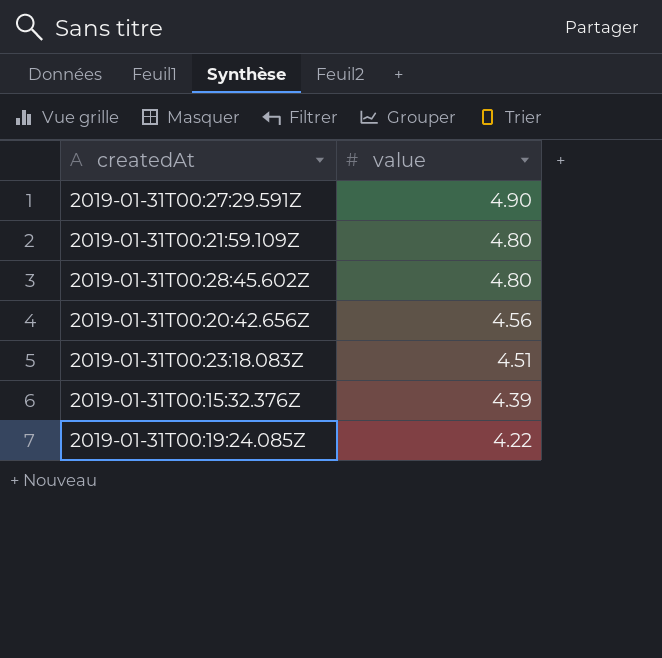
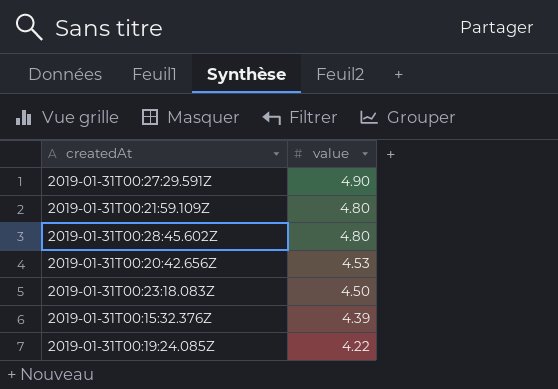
2019-01-31T00:20:42.656Z | value: 4.56 -> 4.53
2019-01-31T00:23:18.083Z | value: 4.51 -> 4.50

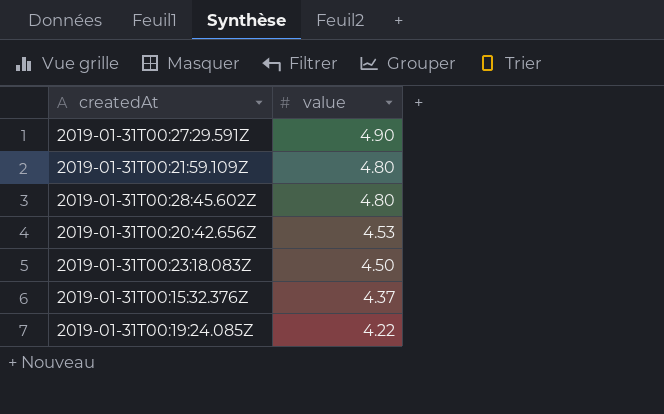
2019-01-31T00:15:32.376Z | value: 4.39 -> 4.37

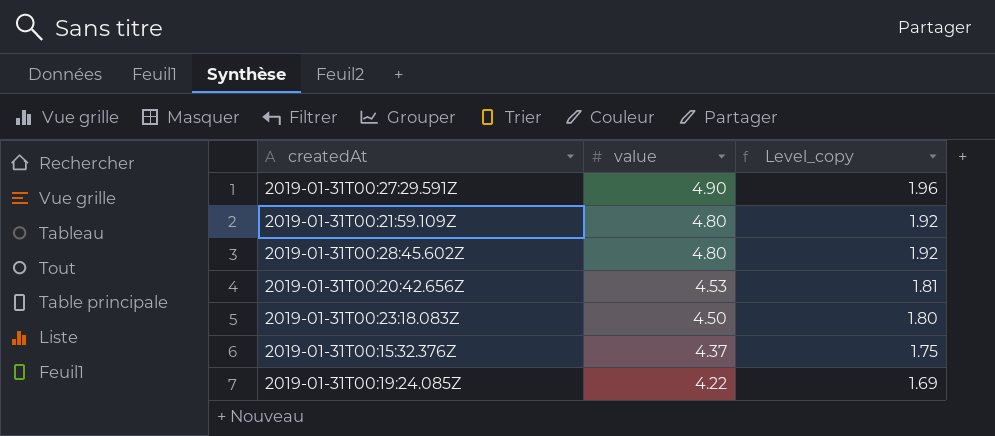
column Level_copy | formula: none -> [value] * 0.4

